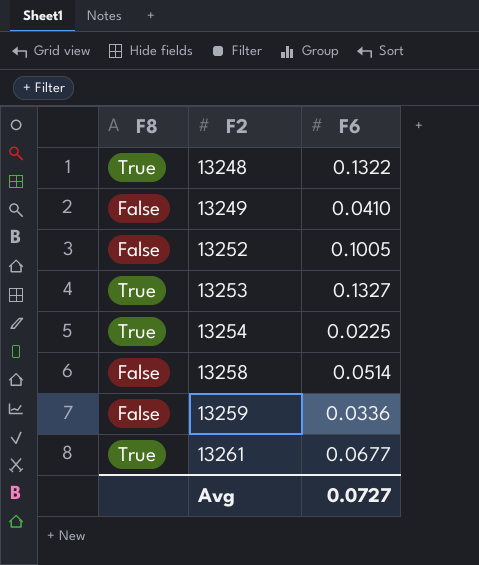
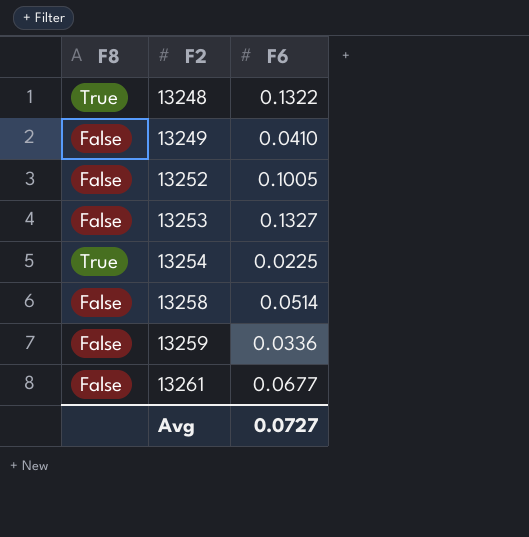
13253 | F8: True -> False
13261 | F8: True -> False

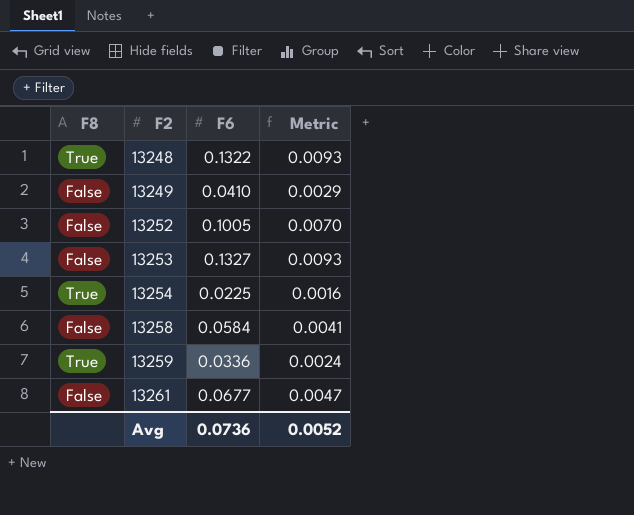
column Metric | formula: none -> [F6] * 0.07
13258 | F6: 0.0514 -> 0.0584
13259 | F8: False -> True
Avg | F6: 0.0727 -> 0.0736

